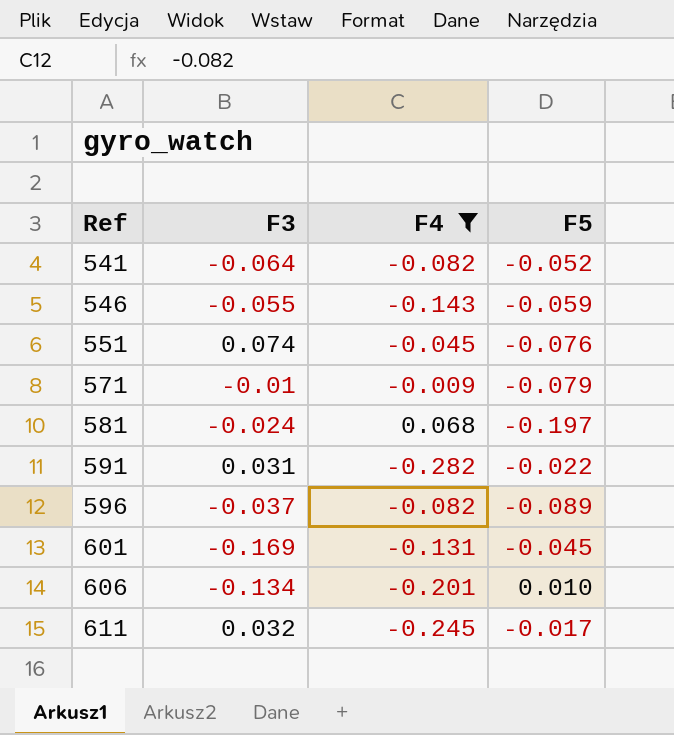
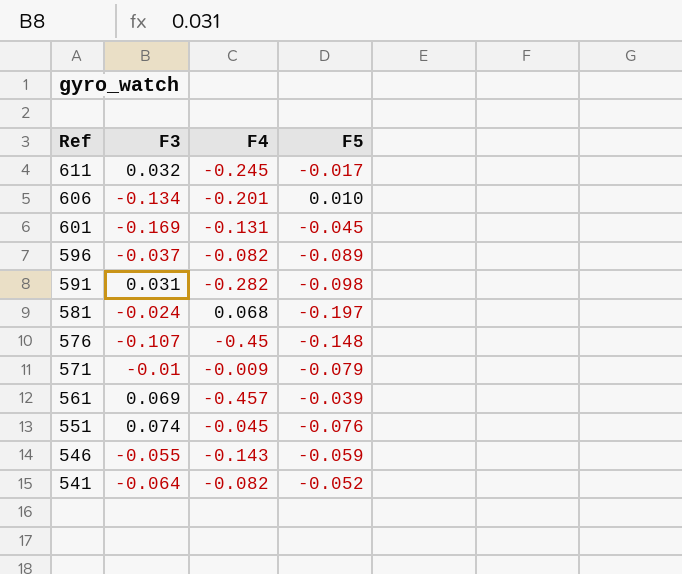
filter: F4 >= -0.282 -> none
row order: Ref ascending -> Ref descending
591 | F5: -0.022 -> -0.098

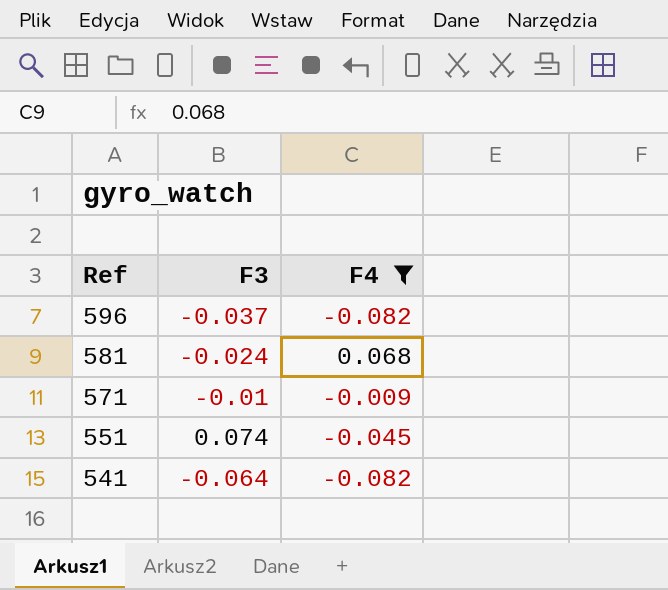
filter: none -> F4 >= -0.082
column F5 | position: 4 -> none

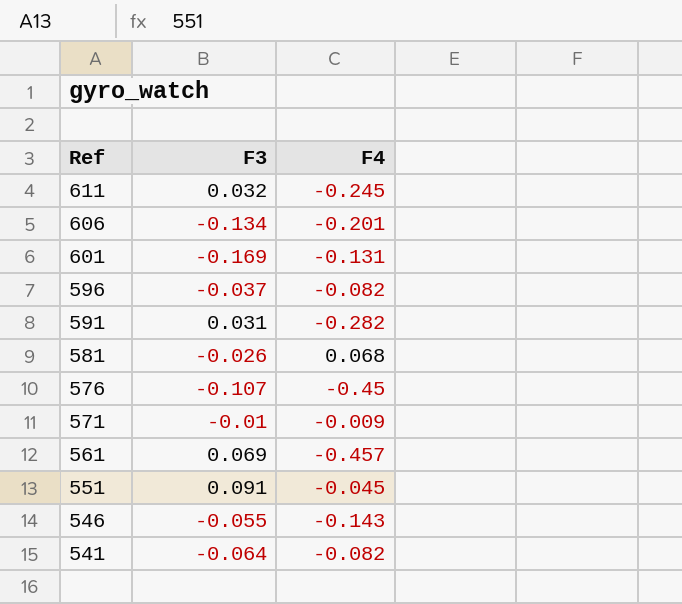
filter: F4 >= -0.082 -> none
581 | F3: -0.024 -> -0.026
551 | F3: 0.074 -> 0.091

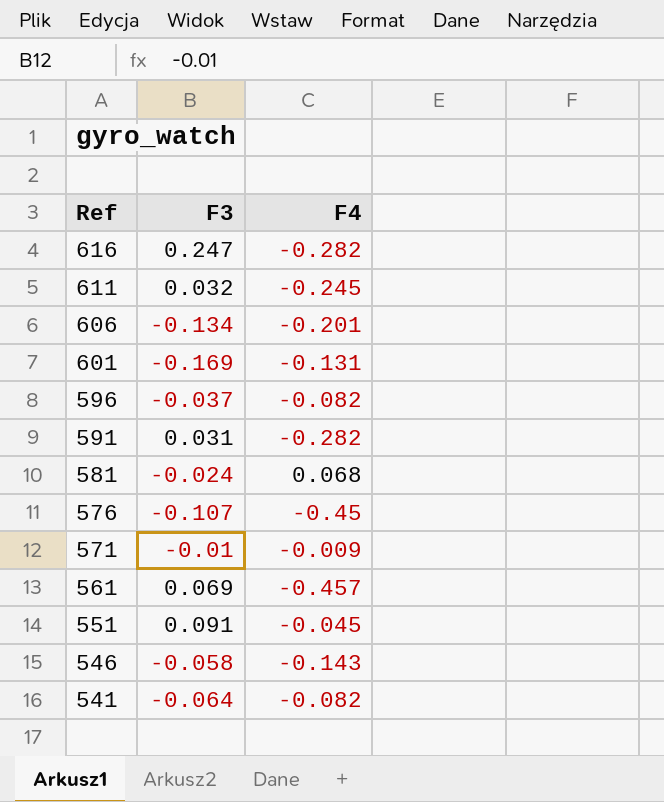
row 616: none -> 0.247 | -0.282
581 | F3: -0.026 -> -0.024
546 | F3: -0.055 -> -0.058

